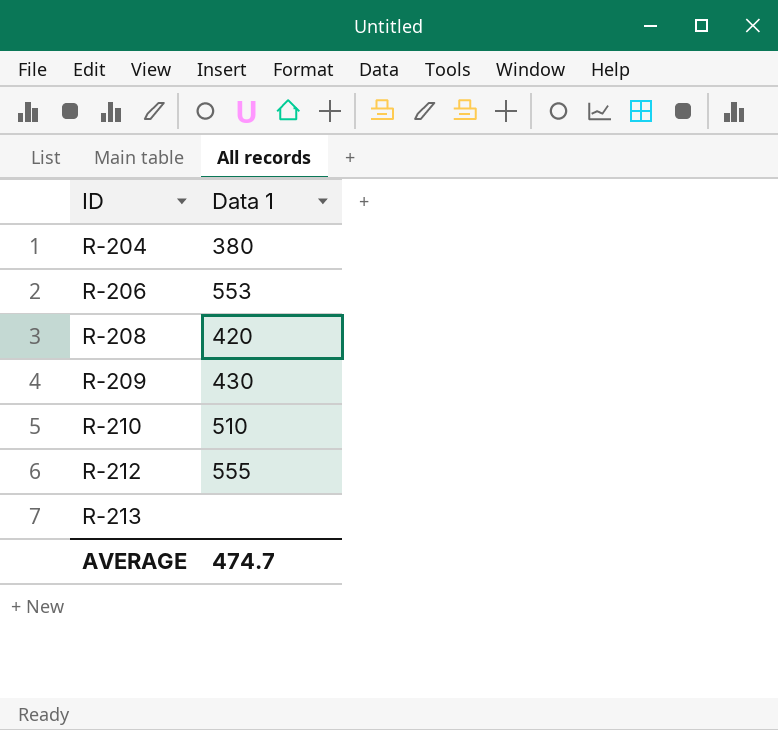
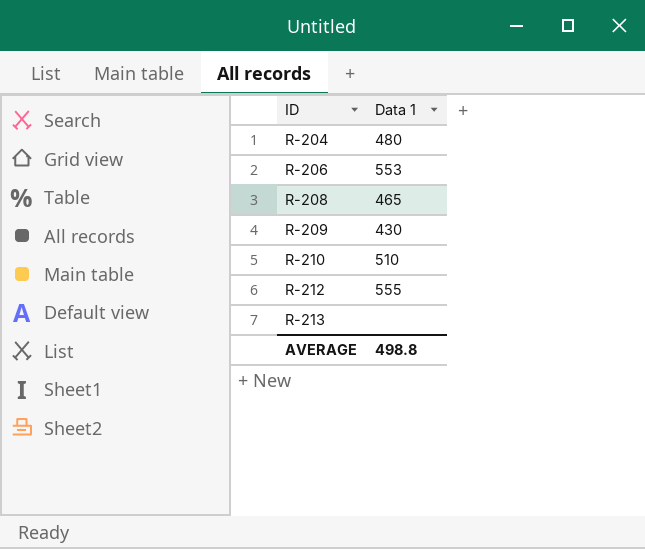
R-204 | Data 1: 380 -> 480
R-208 | Data 1: 420 -> 465
AVERAGE | Data 1: 474.7 -> 498.8

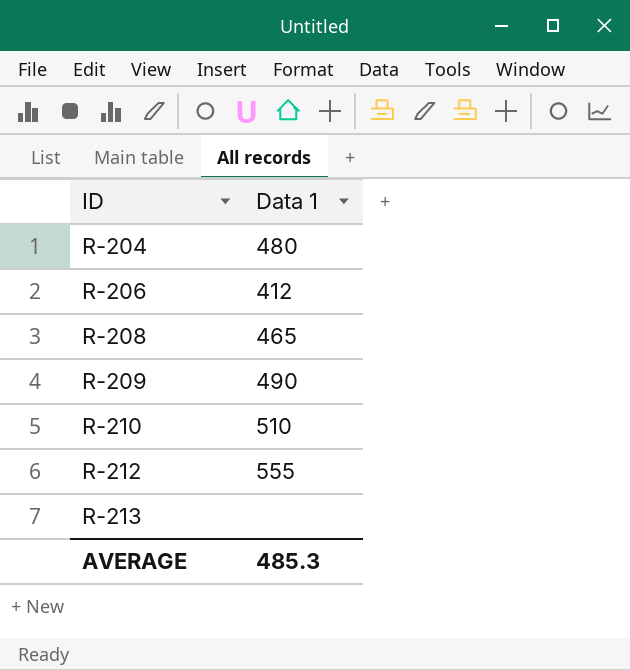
R-206 | Data 1: 553 -> 412
R-209 | Data 1: 430 -> 490
AVERAGE | Data 1: 498.8 -> 485.3

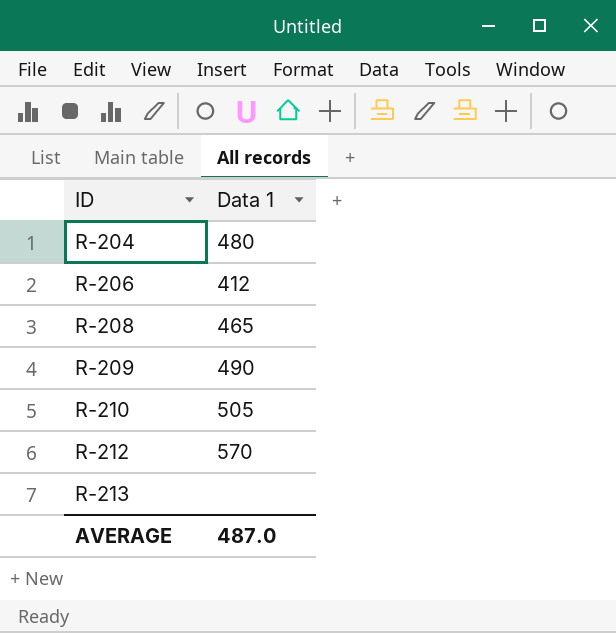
R-210 | Data 1: 510 -> 505
R-212 | Data 1: 555 -> 570
AVERAGE | Data 1: 485.3 -> 487.0

